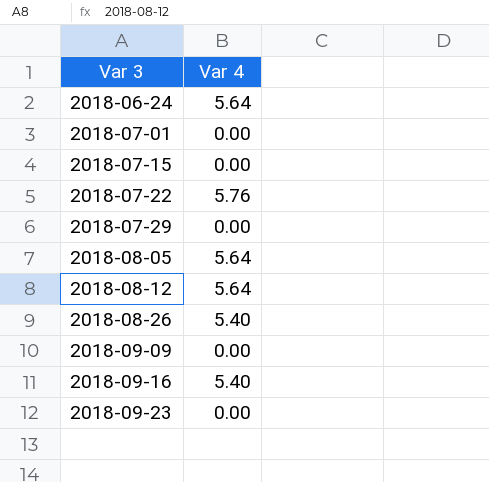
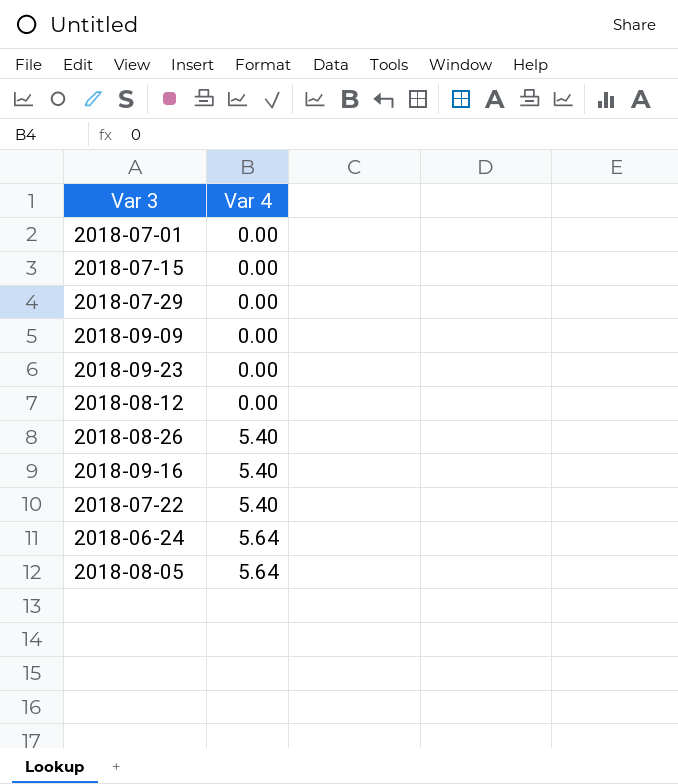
row order: Var 3 ascending -> Var 4 ascending
2018-08-12 | Var 4: 5.64 -> 0.00
2018-07-22 | Var 4: 5.76 -> 5.40

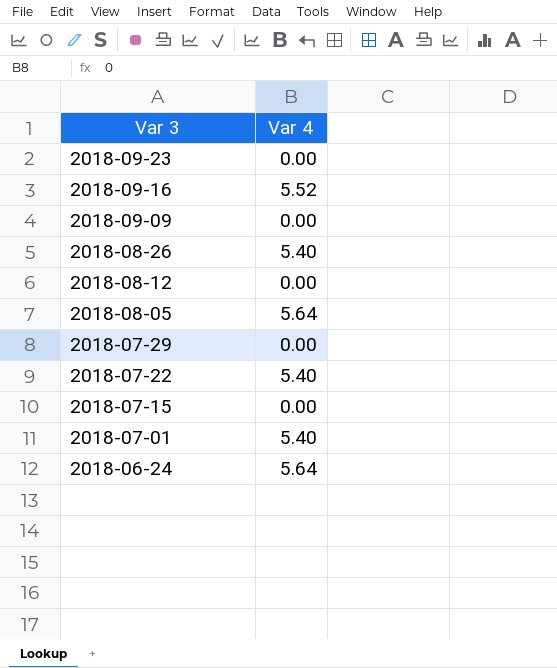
row order: Var 4 ascending -> Var 3 descending
2018-09-16 | Var 4: 5.40 -> 5.52
2018-07-01 | Var 4: 0.00 -> 5.40

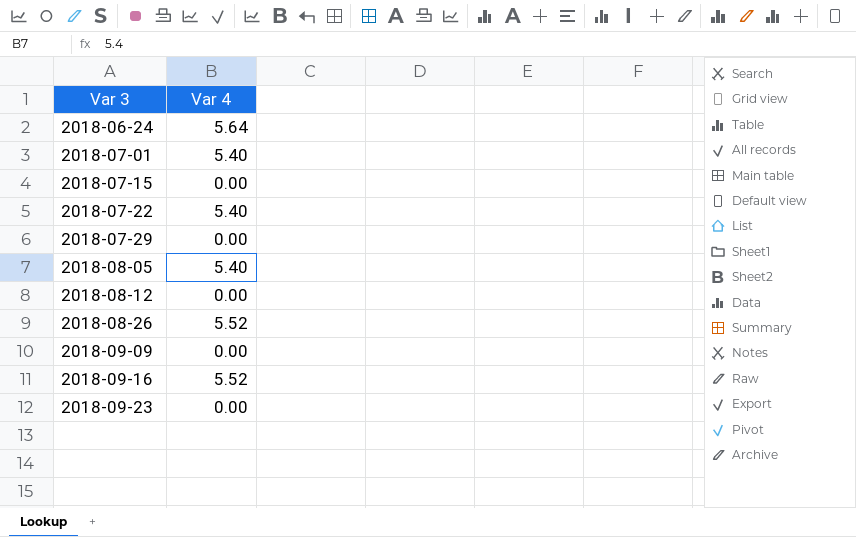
row order: Var 3 descending -> Var 3 ascending
2018-08-05 | Var 4: 5.64 -> 5.40
2018-08-26 | Var 4: 5.40 -> 5.52

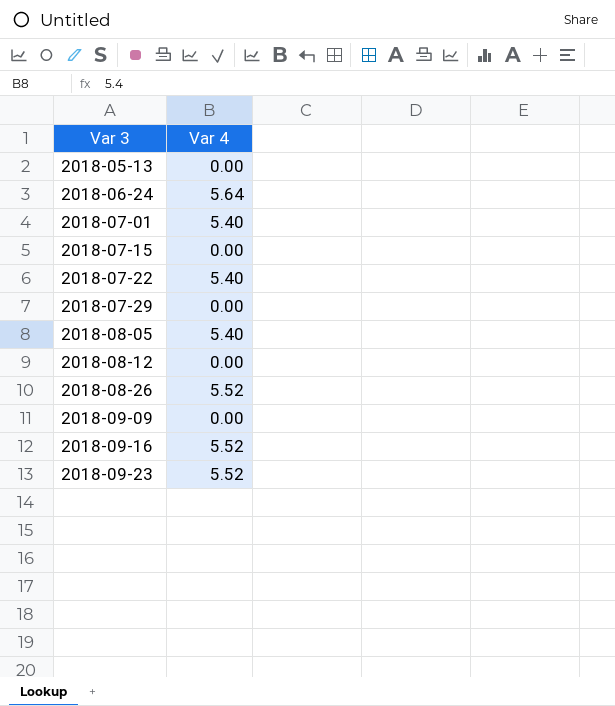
row 2018-05-13: none -> 0.00
2018-09-23 | Var 4: 0.00 -> 5.52

